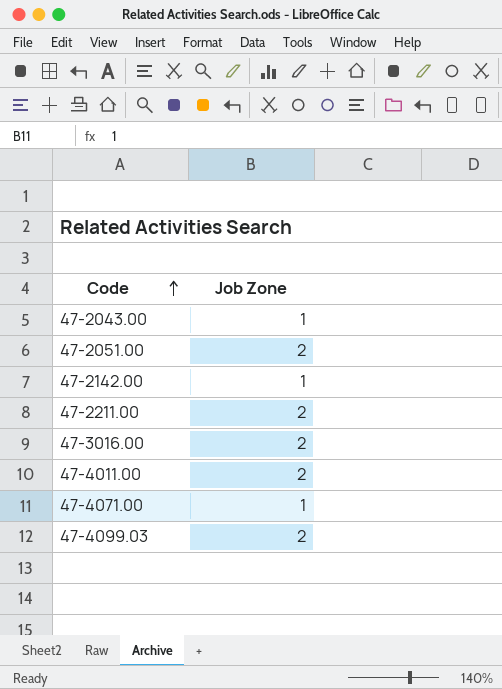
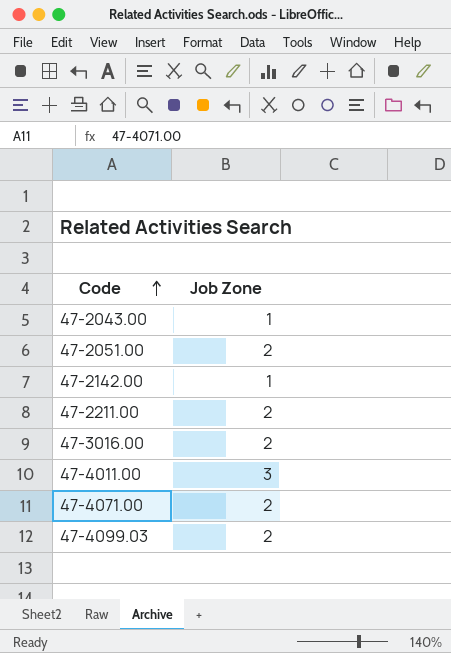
47-4011.00 | Job Zone: 2 -> 3
47-4071.00 | Job Zone: 1 -> 2

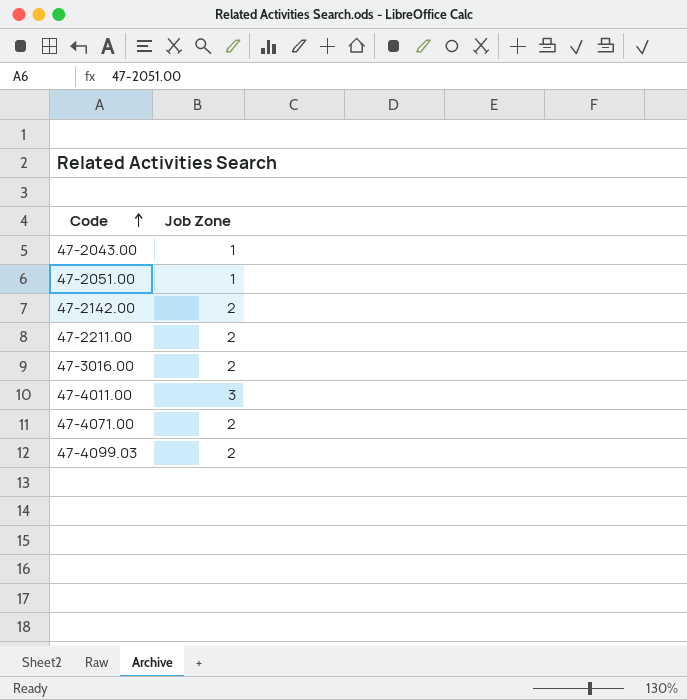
47-2051.00 | Job Zone: 2 -> 1
47-2142.00 | Job Zone: 1 -> 2

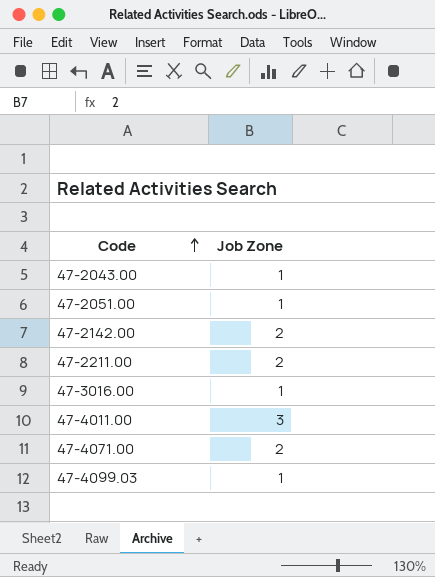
47-3016.00 | Job Zone: 2 -> 1
47-4099.03 | Job Zone: 2 -> 1

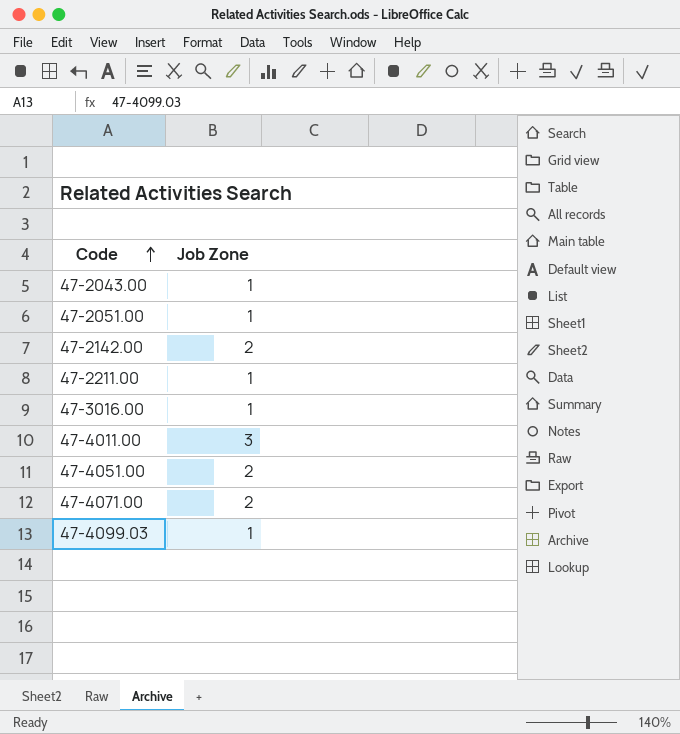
47-2211.00 | Job Zone: 2 -> 1
row 47-4051.00: none -> 2

